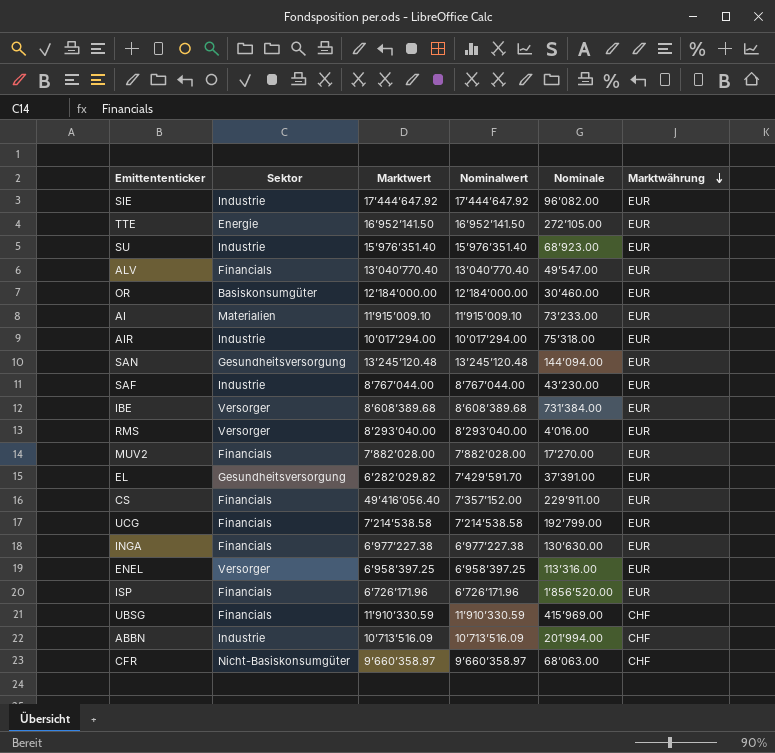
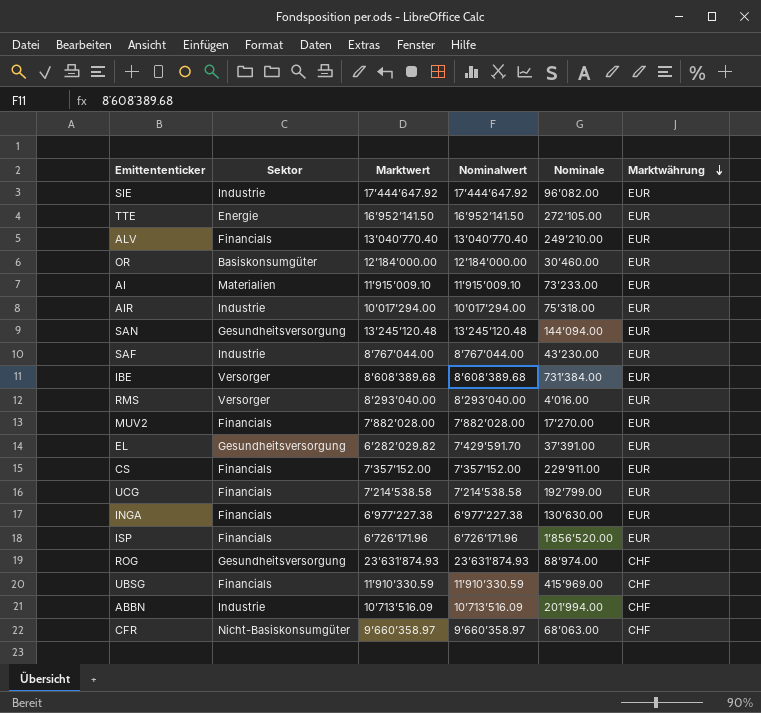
row SU: Industrie | 15’976’351.40 | 15’976’351.40 | 68’923.00 | EUR -> none
row ENEL: Versorger | 6’958’397.25 | 6’958’397.25 | 113’316.00 | EUR -> none
ALV | Nominale: 49’547.00 -> 249’210.00
CS | Marktwert: 49’416’056.40 -> 7’357’152.00
row ROG: none -> Gesundheitsversorgung | 23’631’874.93 | 23’631’874.93 | 88’974.00 | CHF

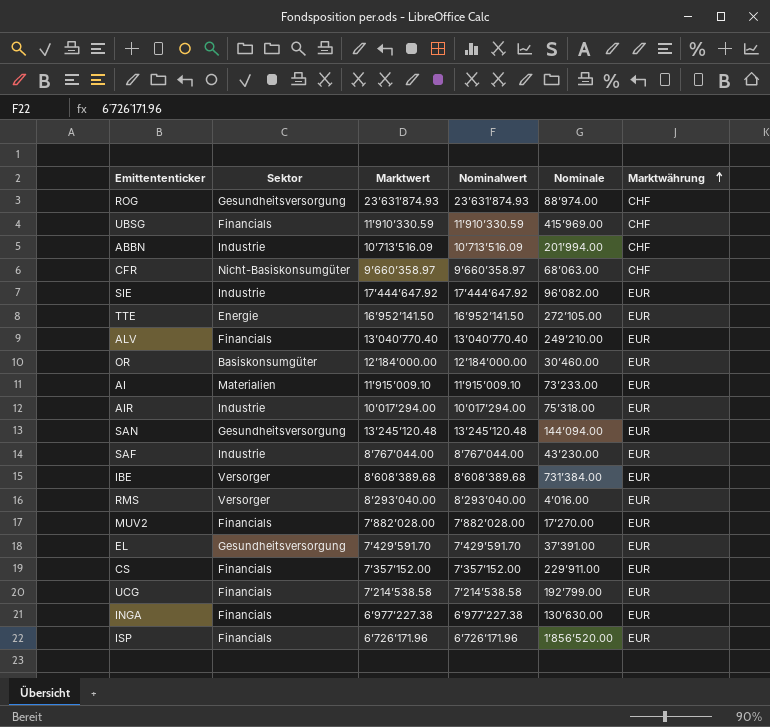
row order: Marktwährung descending -> Marktwährung ascending
EL | Marktwert: 6’282’029.82 -> 7’429’591.70

